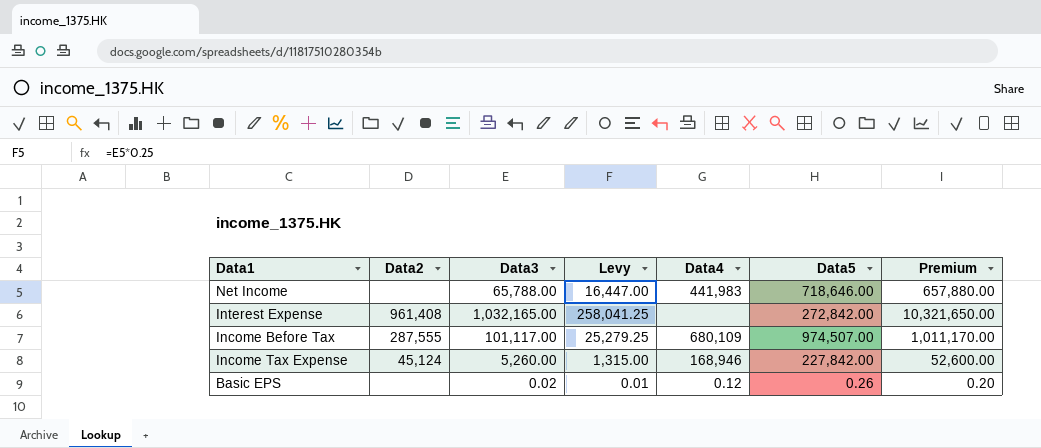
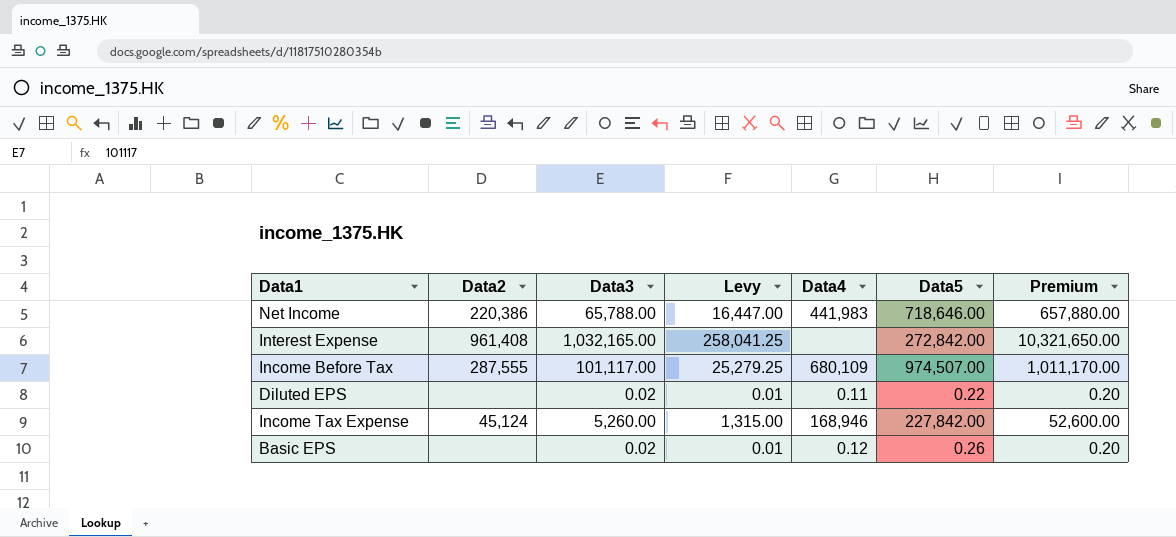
Net Income | Data2: none -> 220,386
row Diluted EPS: none -> none | 0.02 | 0.01 | 0.11 | 0.22 | 0.20

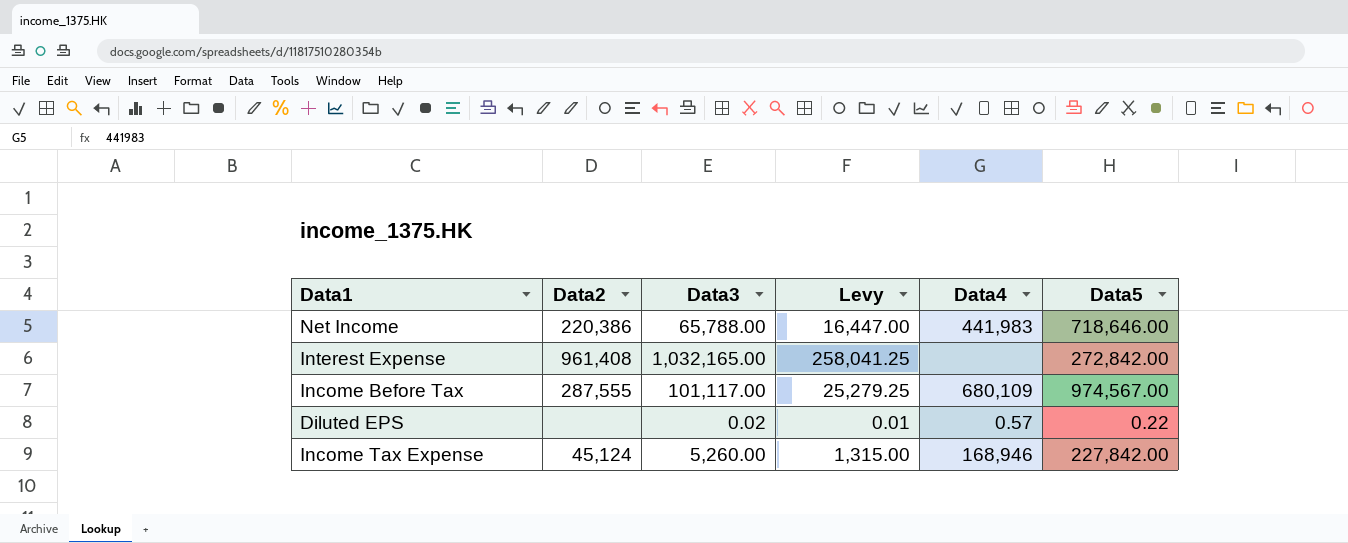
column Premium | formula: [Data3] * 10 -> none
row Basic EPS: none | 0.02 | 0.01 | 0.12 | 0.26 | 0.20 -> none
Income Before Tax | Data5: 974,507.00 -> 974,567.00
Diluted EPS | Data4: 0.11 -> 0.57

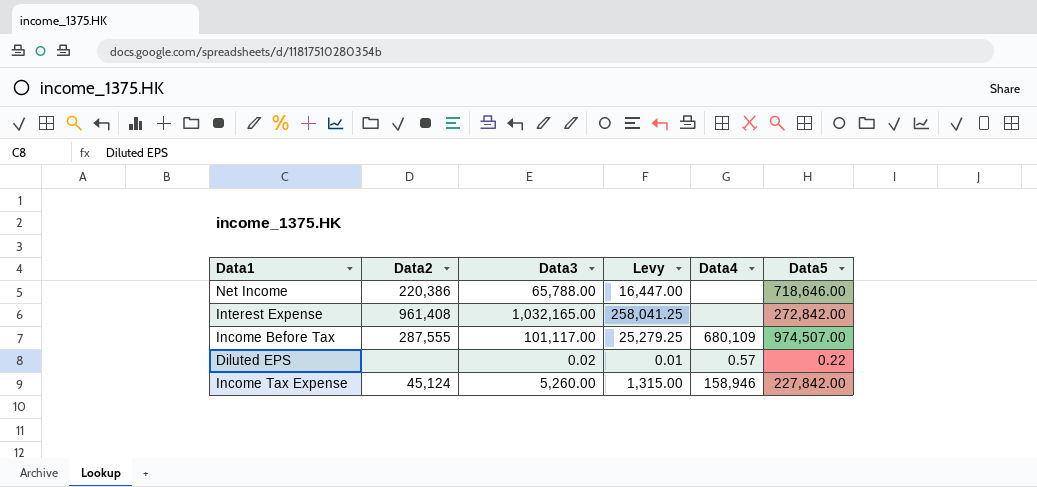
Net Income | Data4: 441,983 -> none
Income Before Tax | Data5: 974,567.00 -> 974,507.00
Income Tax Expense | Data4: 168,946 -> 158,946

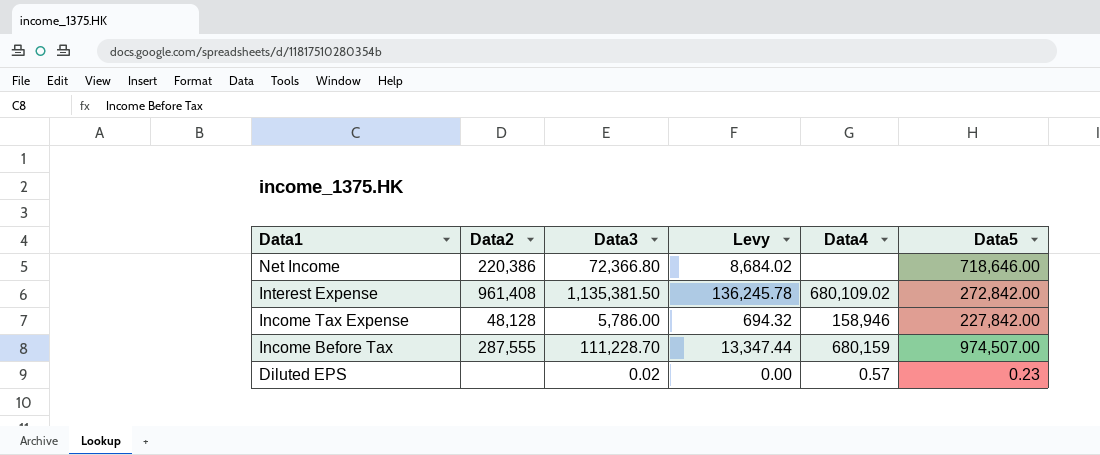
row order: none -> Data1 descending
column Levy | formula: [Data3] * 0.25 -> [Data3] * 0.12
Net Income | Data3: 65,788.00 -> 72,366.80
Interest Expense | Data3: 1,032,165.00 -> 1,135,381.50
Interest Expense | Data4: none -> 680,109.02
Income Tax Expense | Data2: 45,124 -> 48,128
Income Tax Expense | Data3: 5,260.00 -> 5,786.00
Income Before Tax | Data3: 101,117.00 -> 111,228.70
Income Before Tax | Data4: 680,109 -> 680,159
Diluted EPS | Data5: 0.22 -> 0.23

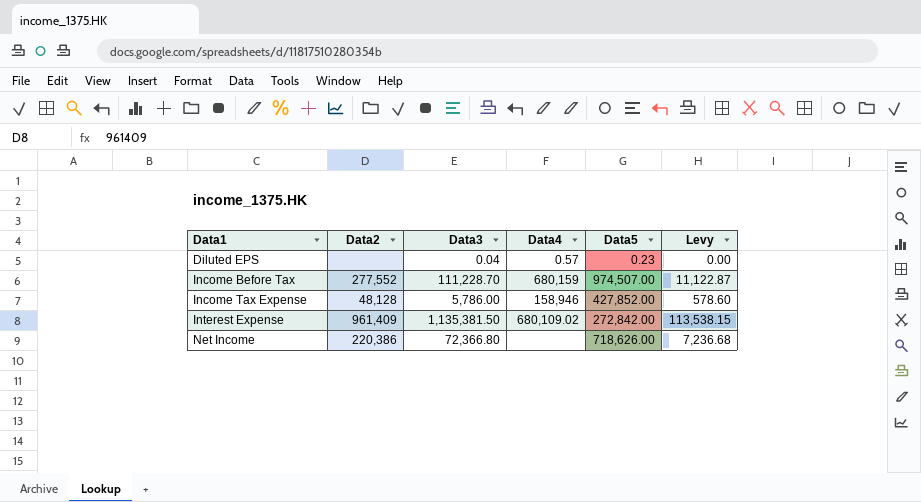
row order: Data1 descending -> Data1 ascending
column Levy | formula: [Data3] * 0.12 -> [Data3] * 0.1
column Levy | position: 4 -> 6
Diluted EPS | Data3: 0.02 -> 0.04
Income Before Tax | Data2: 287,555 -> 277,552
Income Tax Expense | Data5: 227,842.00 -> 427,852.00
Interest Expense | Data2: 961,408 -> 961,409
Net Income | Data5: 718,646.00 -> 718,626.00

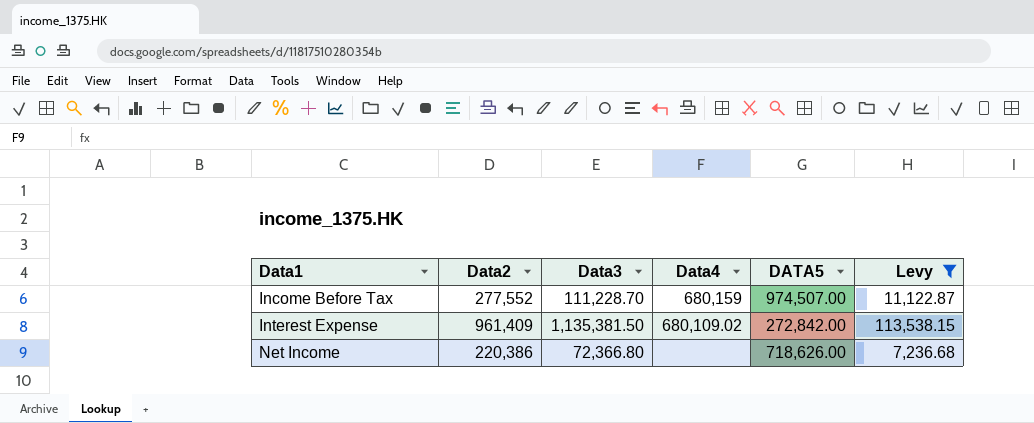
filter: none -> Levy >= 7,236.68
column name: Data5 -> DATA5

